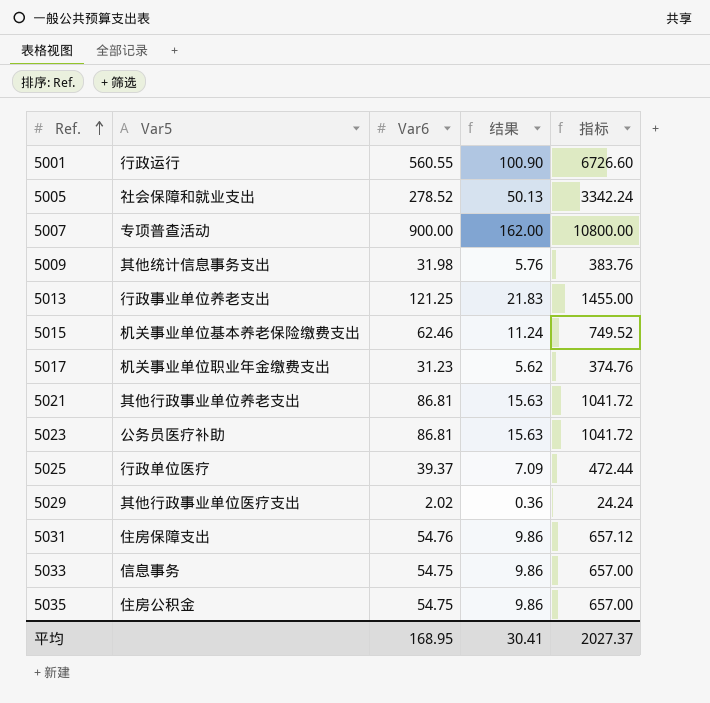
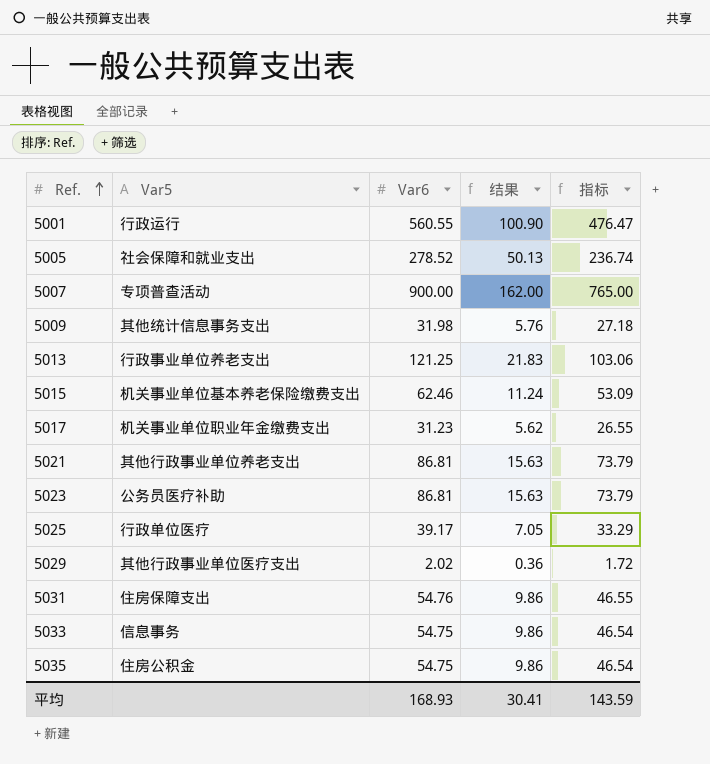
column 指标 | formula: [Var6] * 12 -> [Var6] * 0.85
5025 | Var6: 39.37 -> 39.17
5025 | 结果: 7.09 -> 7.05
平均 | Var6: 168.95 -> 168.93
平均 | 指标: 2027.37 -> 143.59

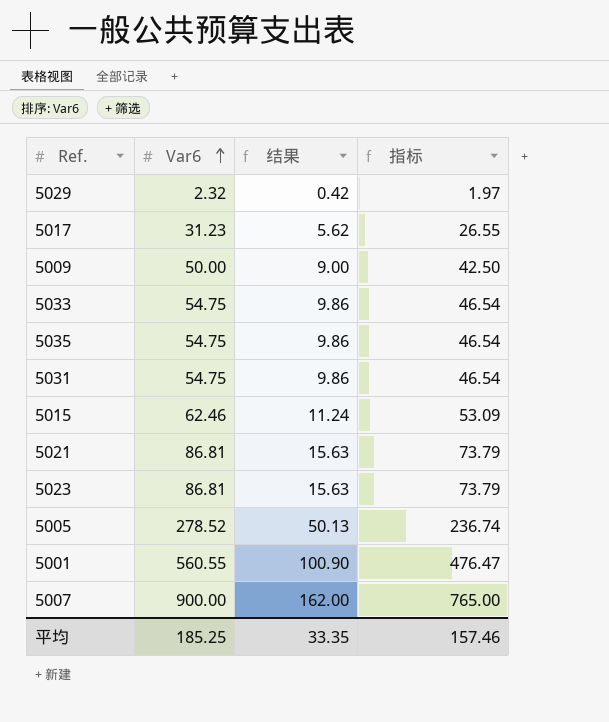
row order: Ref. ascending -> Var6 ascending
column Var5 | position: 2 -> none
row 5013: 行政事业单位养老支出 | 121.25 | 21.83 | 103.06 -> none
row 5025: 行政单位医疗 | 39.17 | 7.05 | 33.29 -> none
5029 | Var6: 2.02 -> 2.32
5029 | 结果: 0.36 -> 0.42
5029 | 指标: 1.72 -> 1.97
5009 | Var6: 31.98 -> 50.00
5009 | 结果: 5.76 -> 9.00
5009 | 指标: 27.18 -> 42.50
5031 | Var6: 54.76 -> 54.75
5031 | 指标: 46.55 -> 46.54
平均 | Var6: 168.93 -> 185.25
平均 | 结果: 30.41 -> 33.35
平均 | 指标: 143.59 -> 157.46

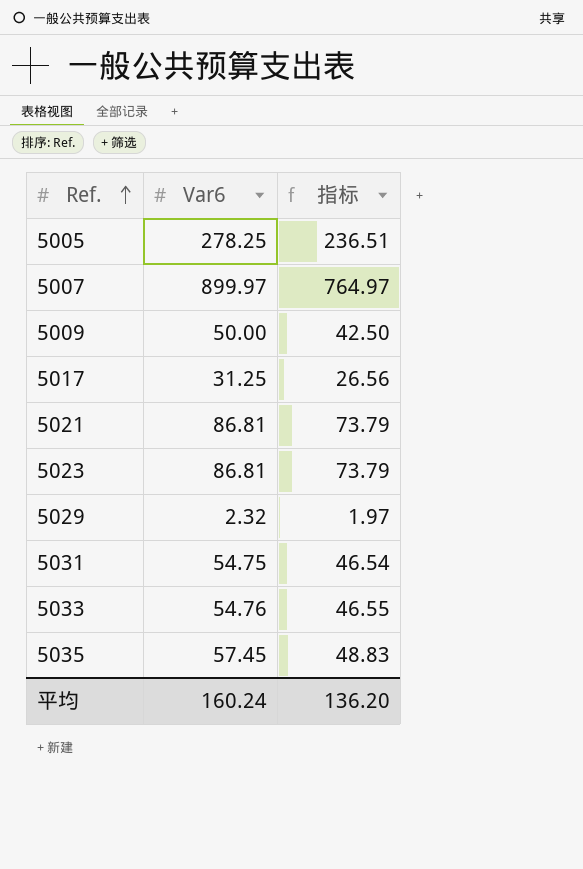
row order: Var6 ascending -> Ref. ascending
column 结果 | formula: [Var6] * 0.18 -> none
row 5015: 62.46 | 11.24 | 53.09 -> none
row 5001: 560.55 | 100.90 | 476.47 -> none
5005 | Var6: 278.52 -> 278.25
5005 | 指标: 236.74 -> 236.51
5007 | Var6: 900.00 -> 899.97
5007 | 指标: 765.00 -> 764.97
5017 | Var6: 31.23 -> 31.25
5017 | 指标: 26.55 -> 26.56
5033 | Var6: 54.75 -> 54.76
5033 | 指标: 46.54 -> 46.55
5035 | Var6: 54.75 -> 57.45
5035 | 指标: 46.54 -> 48.83
平均 | Var6: 185.25 -> 160.24
平均 | 指标: 157.46 -> 136.20

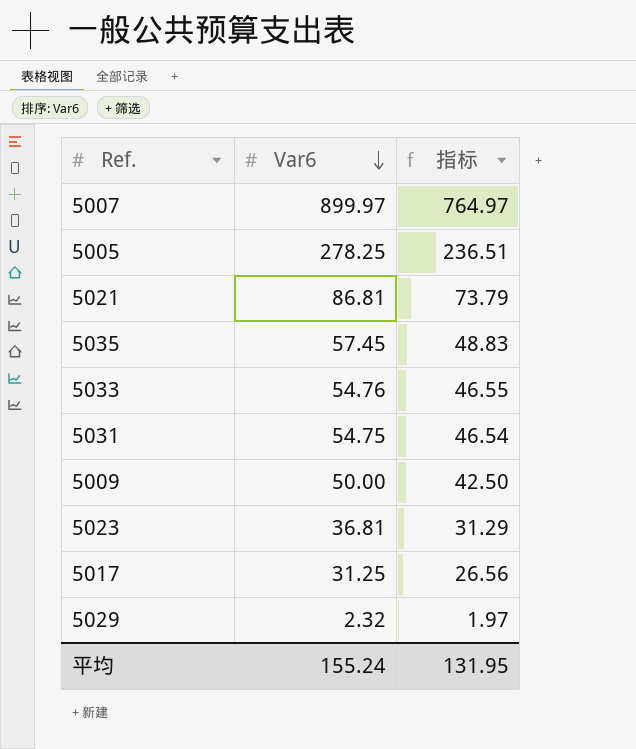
row order: Ref. ascending -> Var6 descending
5023 | Var6: 86.81 -> 36.81
5023 | 指标: 73.79 -> 31.29
平均 | Var6: 160.24 -> 155.24
平均 | 指标: 136.20 -> 131.95

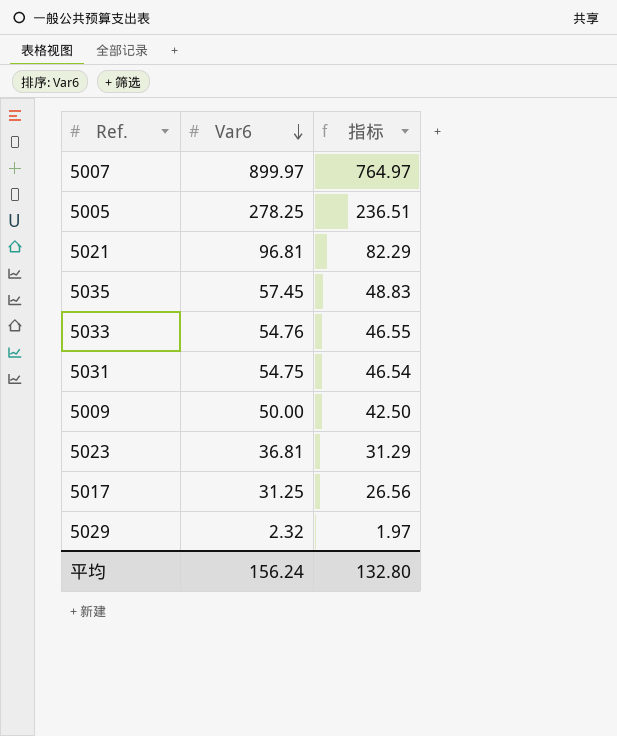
5021 | Var6: 86.81 -> 96.81
5021 | 指标: 73.79 -> 82.29
平均 | Var6: 155.24 -> 156.24
平均 | 指标: 131.95 -> 132.80

